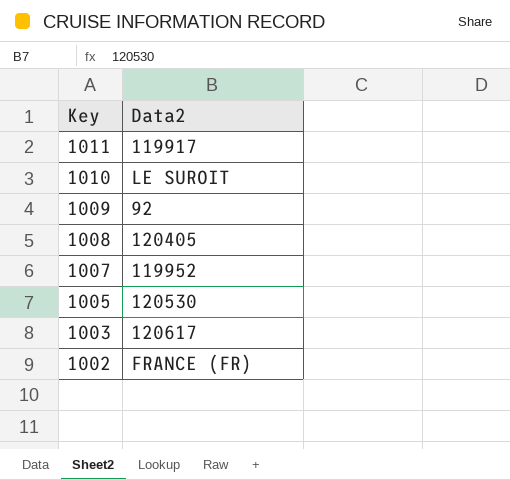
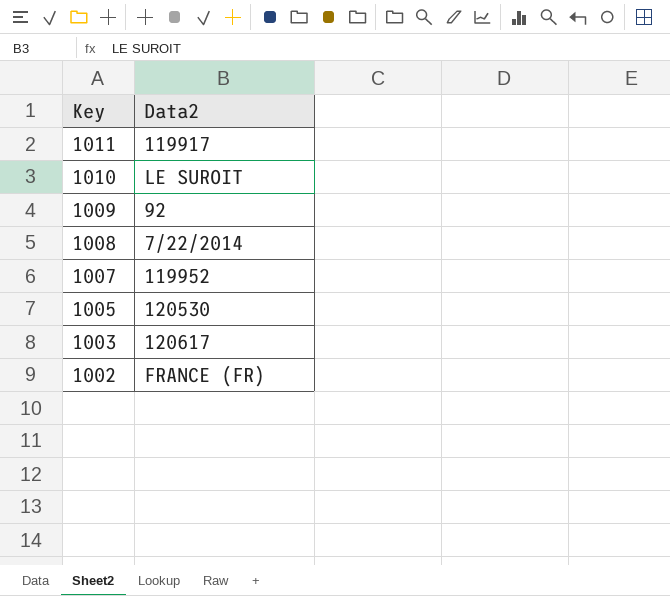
1008 | Data2: 120405 -> 7/22/2014

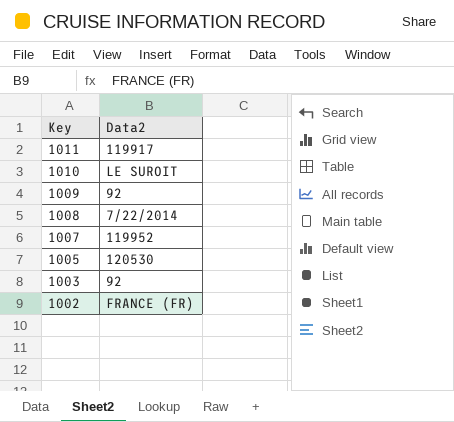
1003 | Data2: 120617 -> 92

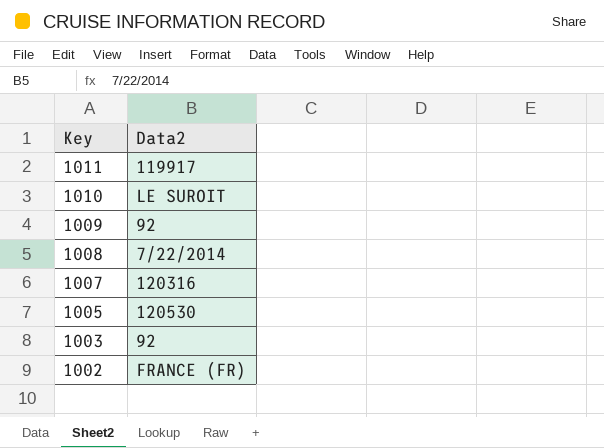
1007 | Data2: 119952 -> 120316

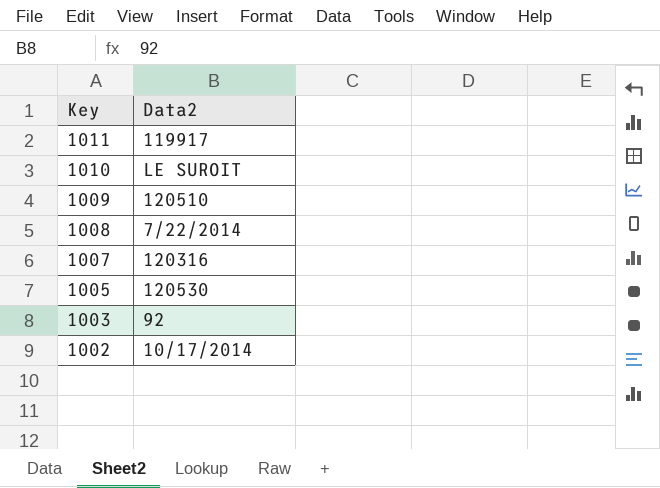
1009 | Data2: 92 -> 120510
1002 | Data2: FRANCE (FR) -> 10/17/2014

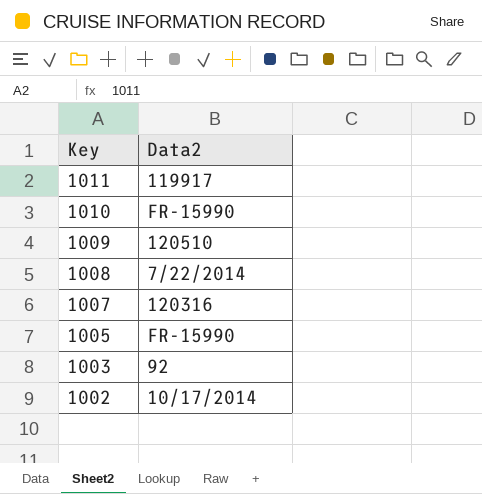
1010 | Data2: LE SUROIT -> FR-15990
1005 | Data2: 120530 -> FR-15990

